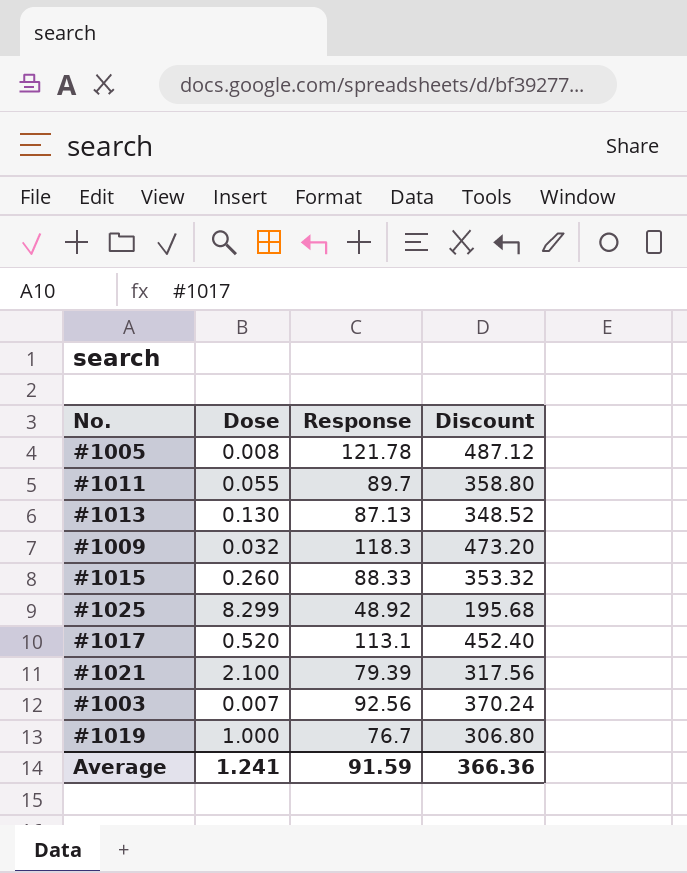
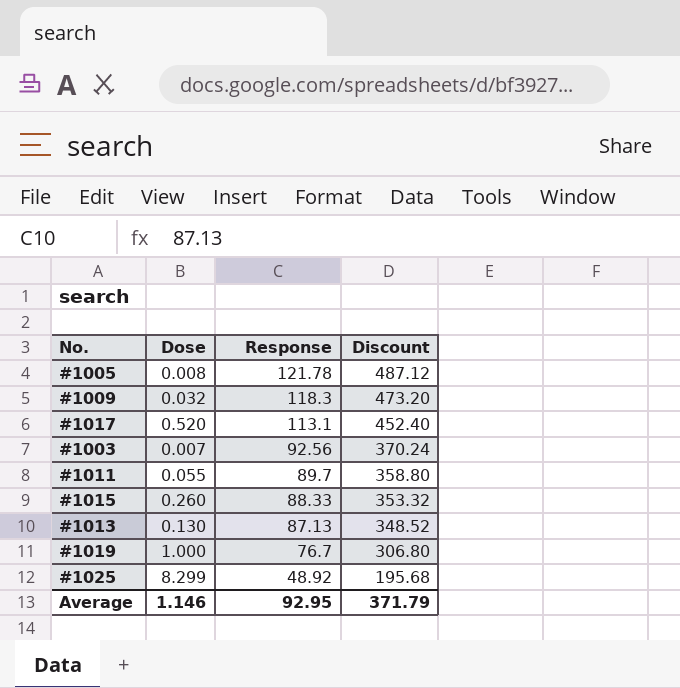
row order: none -> Response descending
row #1021: 2.100 | 79.39 | 317.56 -> none
Average | Dose: 1.241 -> 1.146
Average | Response: 91.59 -> 92.95
Average | Discount: 366.36 -> 371.79

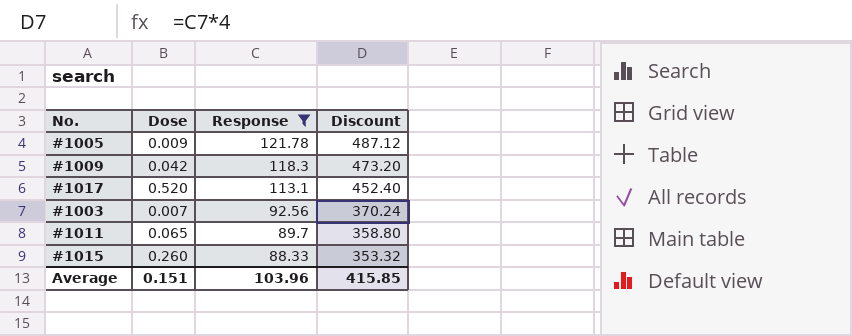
filter: none -> Response >= 88.33
#1005 | Dose: 0.008 -> 0.009
#1009 | Dose: 0.032 -> 0.042
#1011 | Dose: 0.055 -> 0.065
Average | Dose: 1.146 -> 0.151
Average | Response: 92.95 -> 103.96
Average | Discount: 371.79 -> 415.85

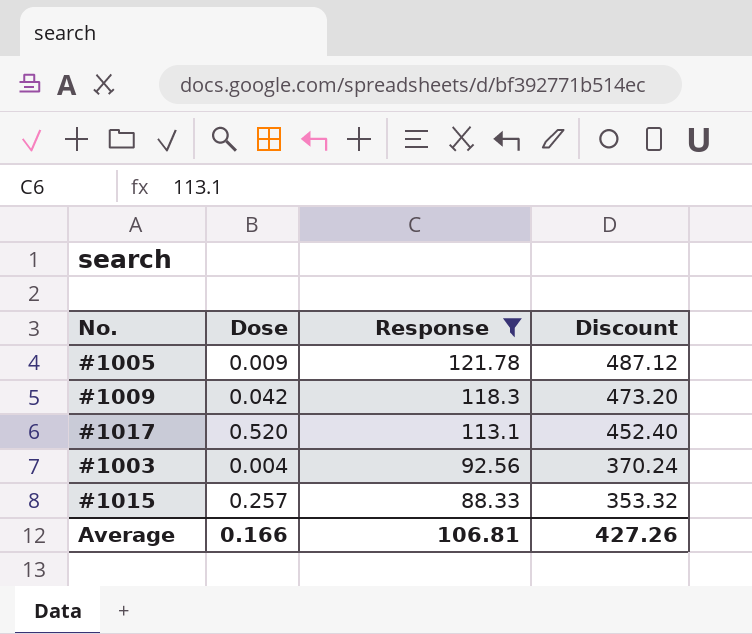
row #1011: 0.065 | 89.7 | 358.80 -> none
#1003 | Dose: 0.007 -> 0.004
#1015 | Dose: 0.260 -> 0.257
Average | Dose: 0.151 -> 0.166
Average | Response: 103.96 -> 106.81
Average | Discount: 415.85 -> 427.26

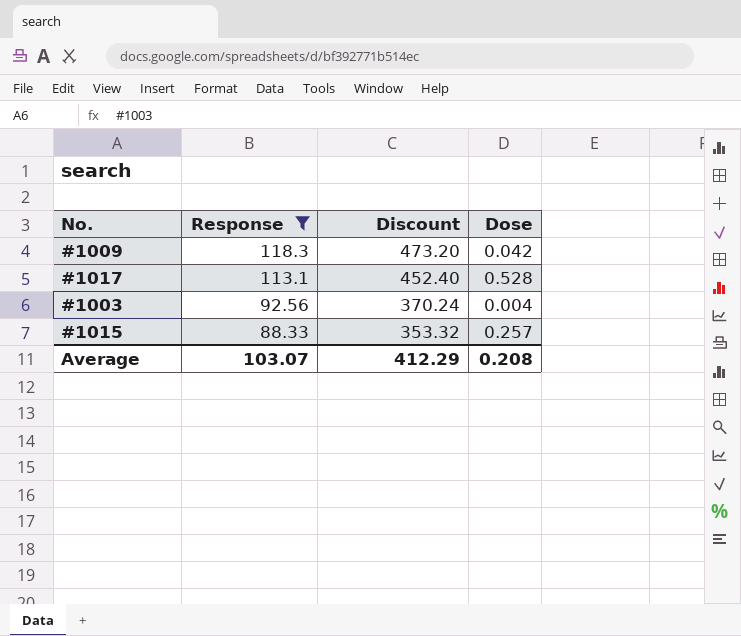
column Dose | position: 2 -> 4
row #1005: 0.009 | 121.78 | 487.12 -> none
#1017 | Dose: 0.520 -> 0.528
Average | Response: 106.81 -> 103.07
Average | Discount: 427.26 -> 412.29
Average | Dose: 0.166 -> 0.208

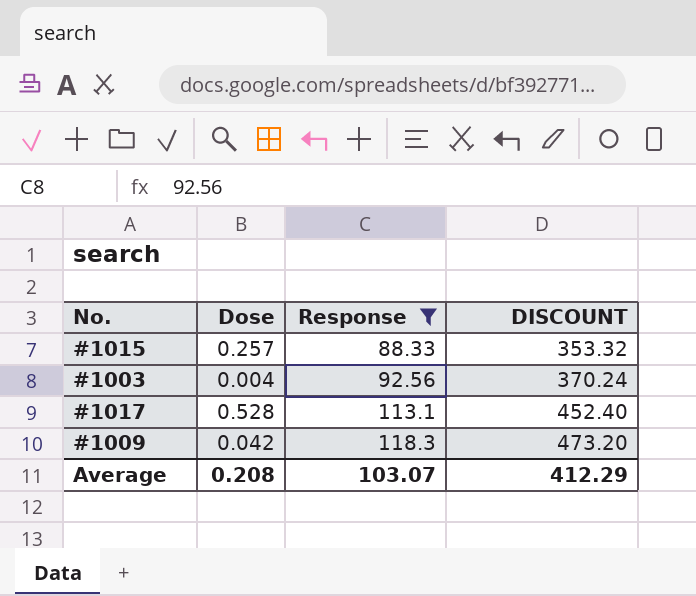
row order: Response descending -> Response ascending
column Dose | position: 4 -> 2
column name: Discount -> DISCOUNT

